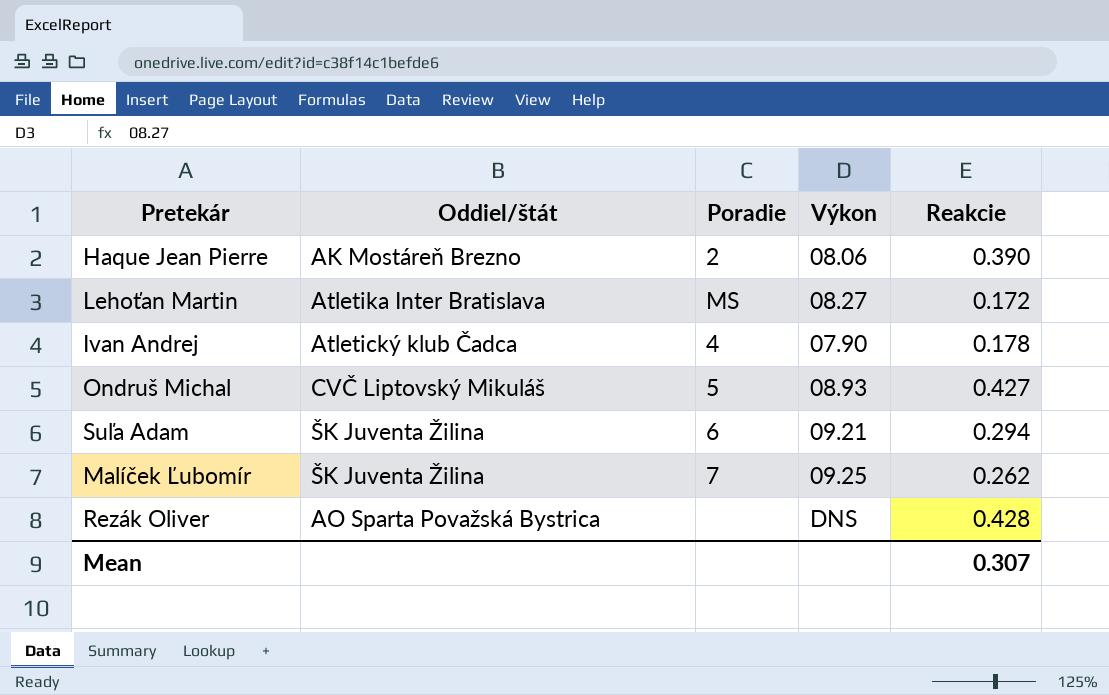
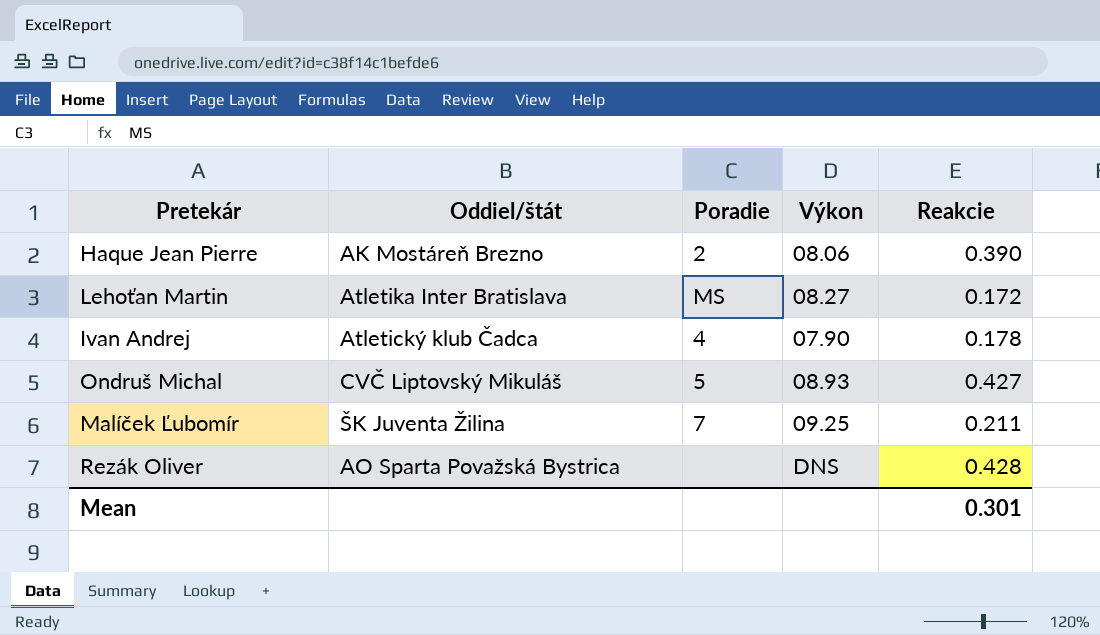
row Suľa Adam: ŠK Juventa Žilina | 6 | 09.21 | 0.294 -> none
Malíček Ľubomír | Reakcie: 0.262 -> 0.211
Mean | Reakcie: 0.307 -> 0.301

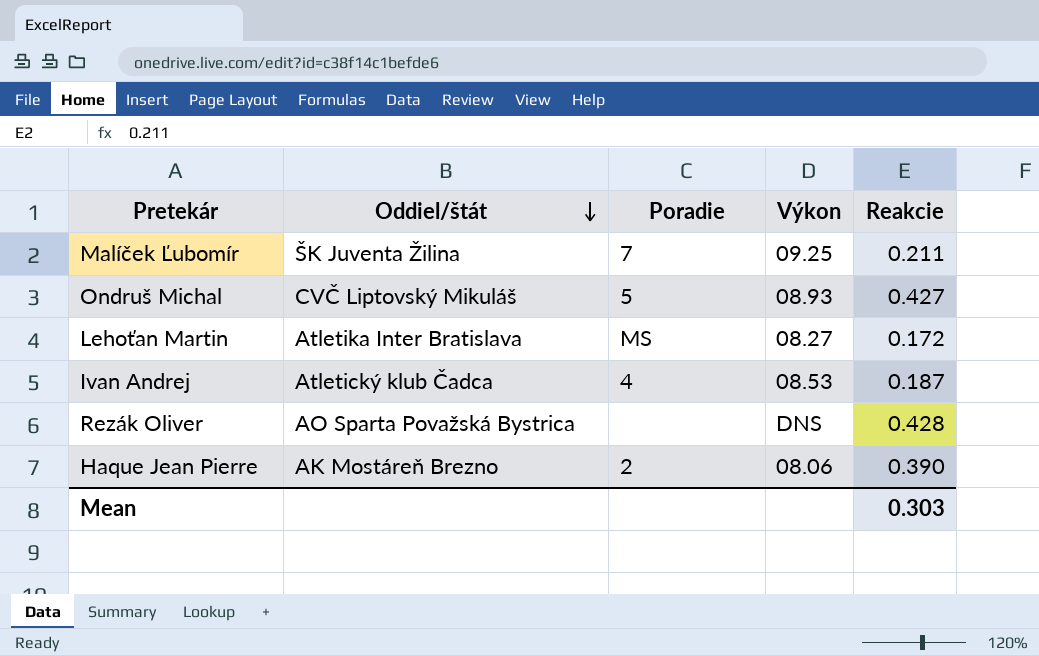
row order: none -> Oddiel/štát descending
Ivan Andrej | Výkon: 07.90 -> 08.53
Ivan Andrej | Reakcie: 0.178 -> 0.187
Mean | Reakcie: 0.301 -> 0.303

